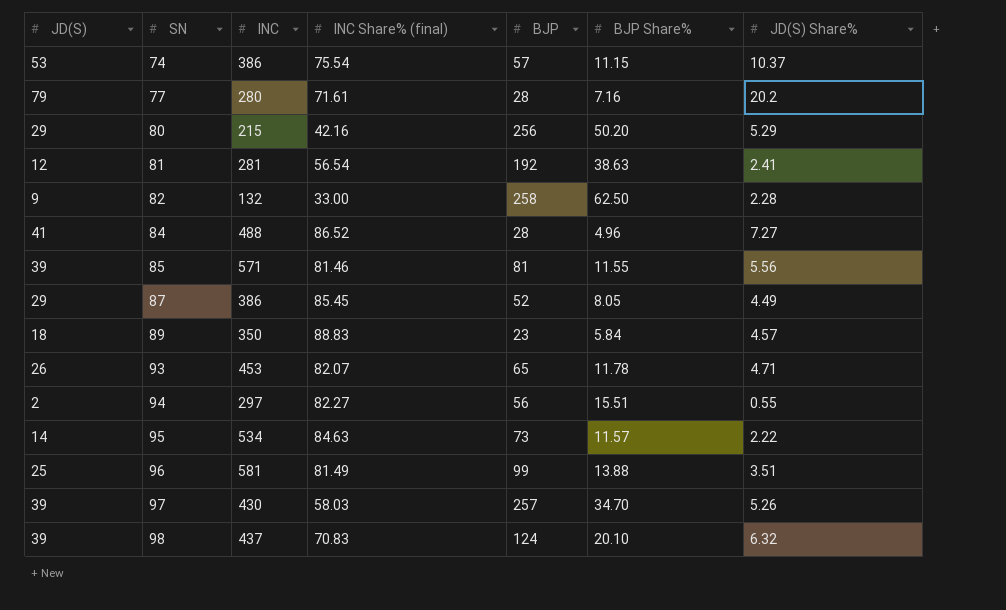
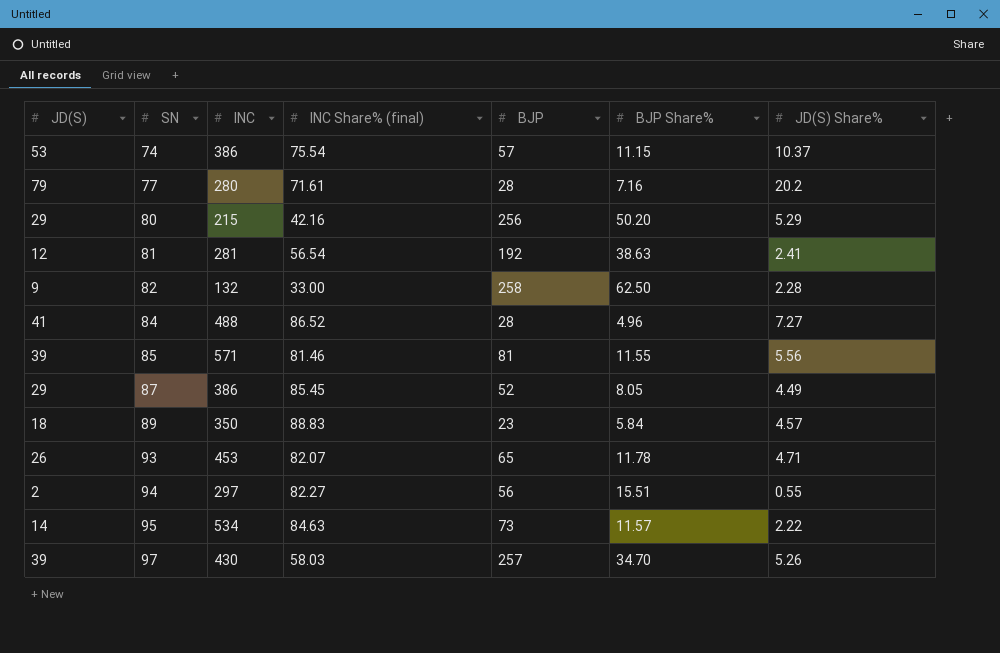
row 96: 25 | 581 | 81.49 | 99 | 13.88 | 3.51 -> none
row 98: 39 | 437 | 70.83 | 124 | 20.10 | 6.32 -> none

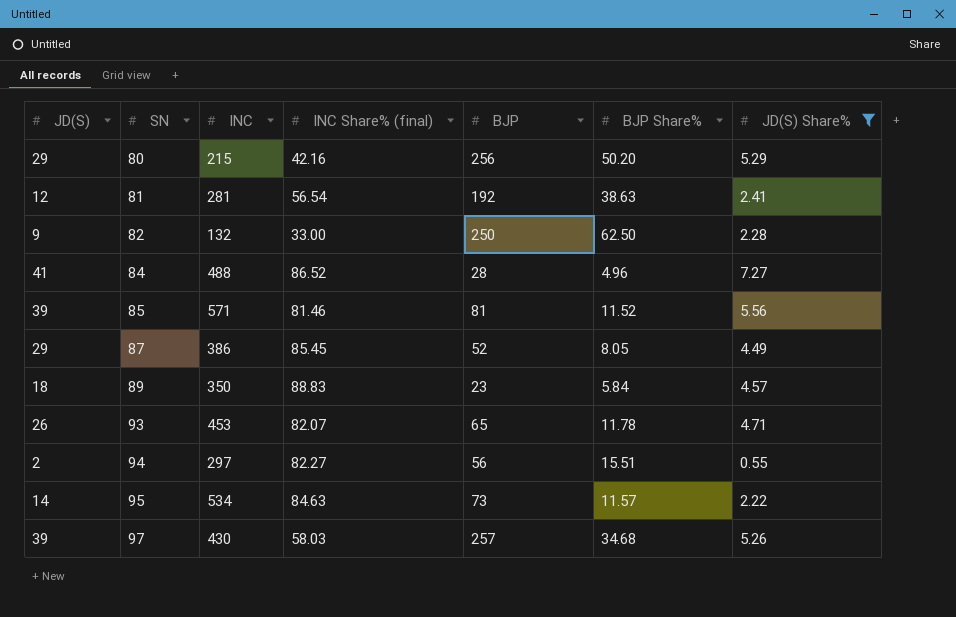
filter: none -> JD(S) Share% <= 7.27
82 | BJP: 258 -> 250
85 | BJP Share%: 11.55 -> 11.52
97 | BJP Share%: 34.70 -> 34.68

